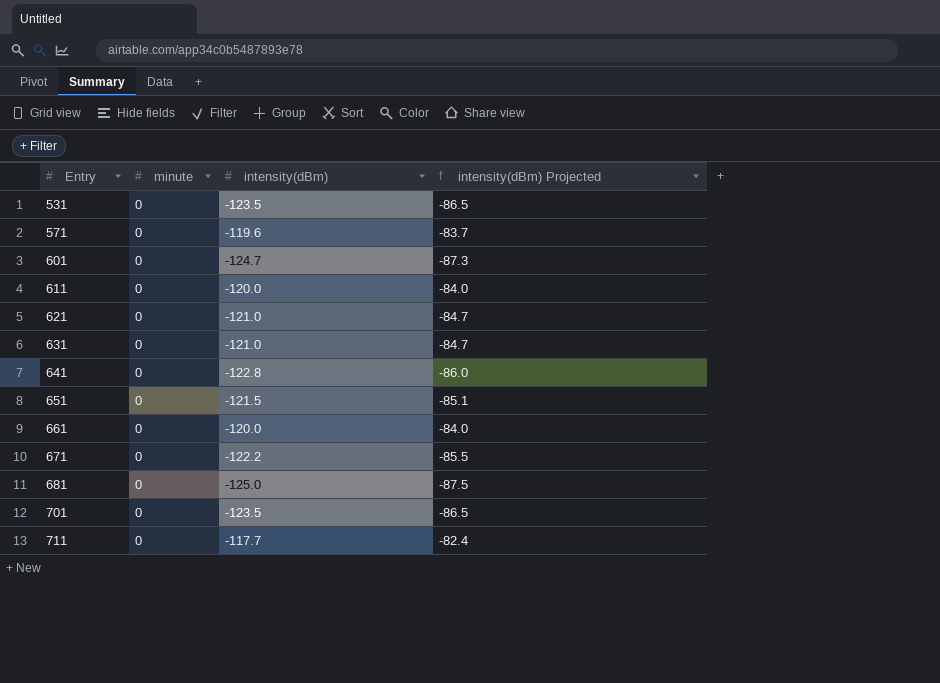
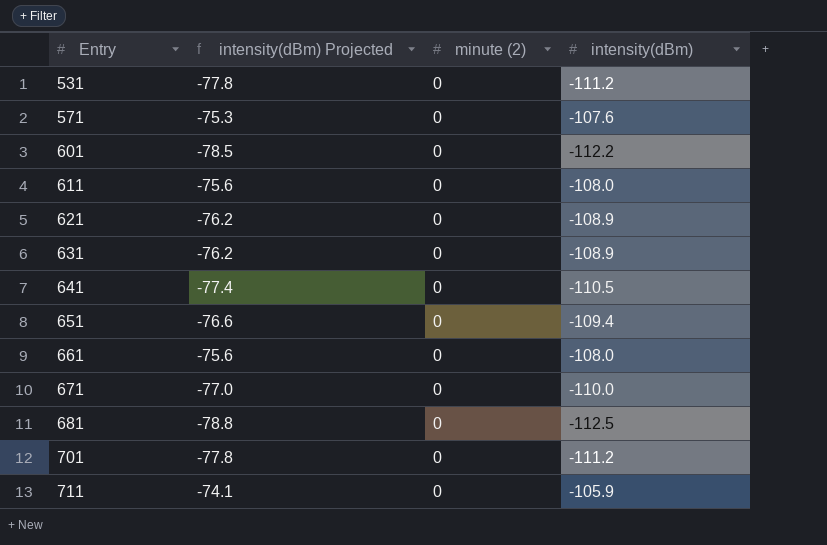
column intensity(dBm) Projected | position: 4 -> 2
column name: minute -> minute (2)
531 | intensity(dBm) Projected: -86.5 -> -77.8
531 | intensity(dBm): -123.5 -> -111.2
571 | intensity(dBm) Projected: -83.7 -> -75.3
571 | intensity(dBm): -119.6 -> -107.6
601 | intensity(dBm) Projected: -87.3 -> -78.5
601 | intensity(dBm): -124.7 -> -112.2
611 | intensity(dBm) Projected: -84.0 -> -75.6
611 | intensity(dBm): -120.0 -> -108.0
621 | intensity(dBm) Projected: -84.7 -> -76.2
621 | intensity(dBm): -121.0 -> -108.9
631 | intensity(dBm) Projected: -84.7 -> -76.2
631 | intensity(dBm): -121.0 -> -108.9
641 | intensity(dBm) Projected: -86.0 -> -77.4
641 | intensity(dBm): -122.8 -> -110.5
651 | intensity(dBm) Projected: -85.1 -> -76.6
651 | intensity(dBm): -121.5 -> -109.4
661 | intensity(dBm) Projected: -84.0 -> -75.6
661 | intensity(dBm): -120.0 -> -108.0
671 | intensity(dBm) Projected: -85.5 -> -77.0
671 | intensity(dBm): -122.2 -> -110.0
681 | intensity(dBm) Projected: -87.5 -> -78.8
681 | intensity(dBm): -125.0 -> -112.5
701 | intensity(dBm) Projected: -86.5 -> -77.8
701 | intensity(dBm): -123.5 -> -111.2
711 | intensity(dBm) Projected: -82.4 -> -74.1
711 | intensity(dBm): -117.7 -> -105.9

